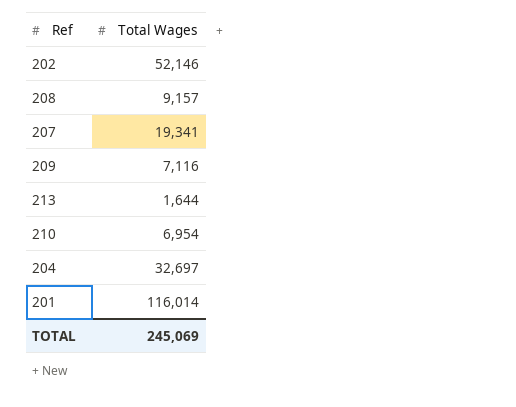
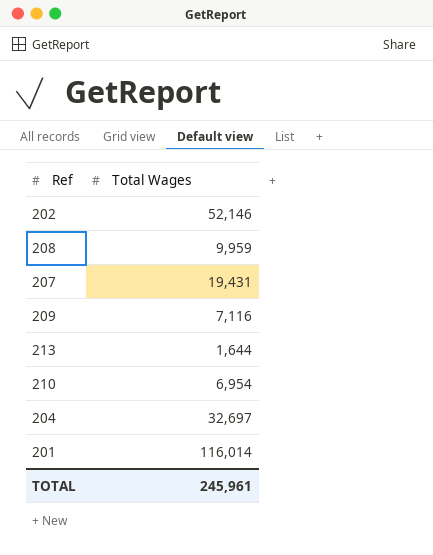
208 | Total Wages: 9,157 -> 9,959
207 | Total Wages: 19,341 -> 19,431
TOTAL | Total Wages: 245,069 -> 245,961

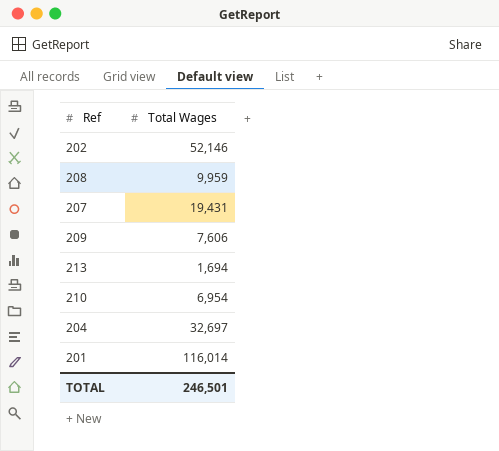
209 | Total Wages: 7,116 -> 7,606
213 | Total Wages: 1,644 -> 1,694
TOTAL | Total Wages: 245,961 -> 246,501

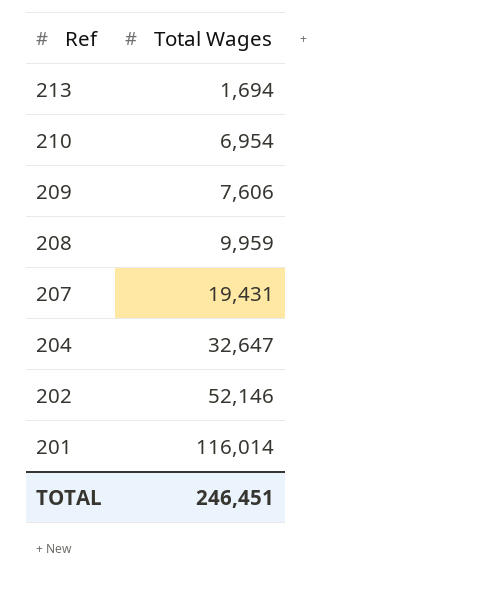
row order: none -> Ref descending
204 | Total Wages: 32,697 -> 32,647
TOTAL | Total Wages: 246,501 -> 246,451

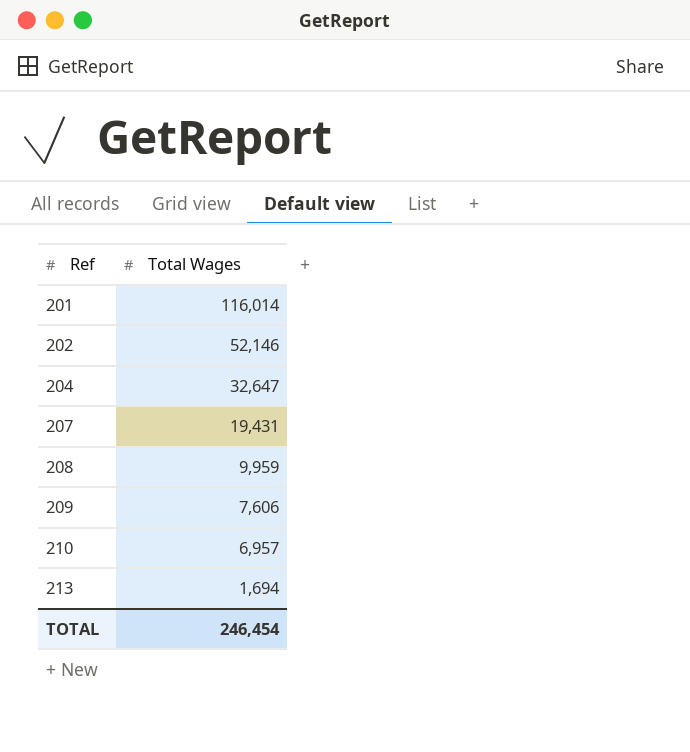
row order: Ref descending -> Ref ascending
210 | Total Wages: 6,954 -> 6,957
TOTAL | Total Wages: 246,451 -> 246,454

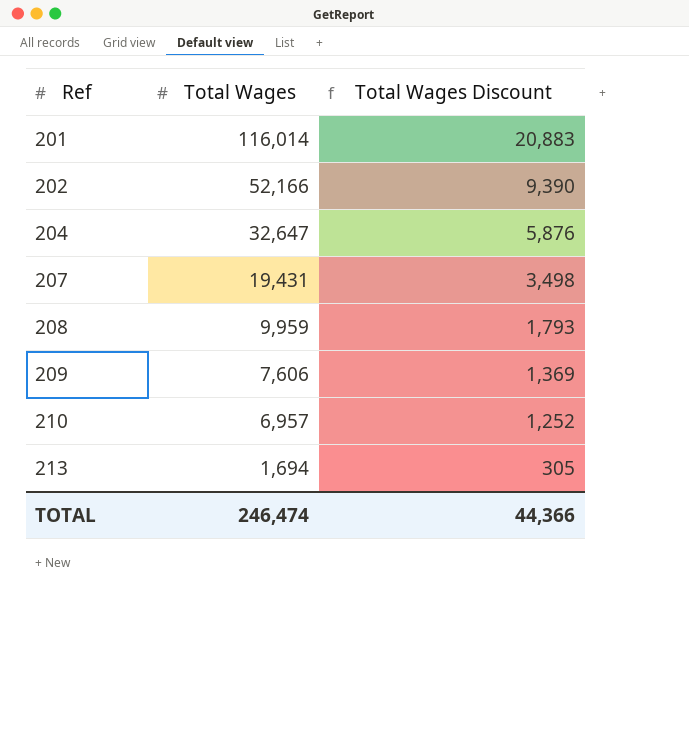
column Total Wages Discount | formula: none -> [Total Wages] * 0.18
202 | Total Wages: 52,146 -> 52,166
TOTAL | Total Wages: 246,454 -> 246,474

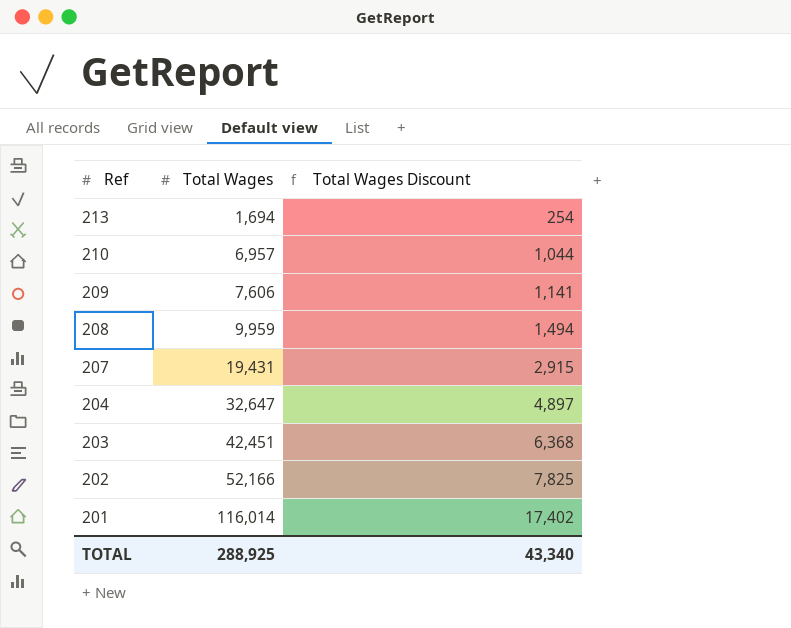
row order: Ref ascending -> Ref descending
column Total Wages Discount | formula: [Total Wages] * 0.18 -> [Total Wages] * 0.15
row 203: none -> 42,451 | 6,368
TOTAL | Total Wages: 246,474 -> 288,925
TOTAL | Total Wages Discount: 44,366 -> 43,340

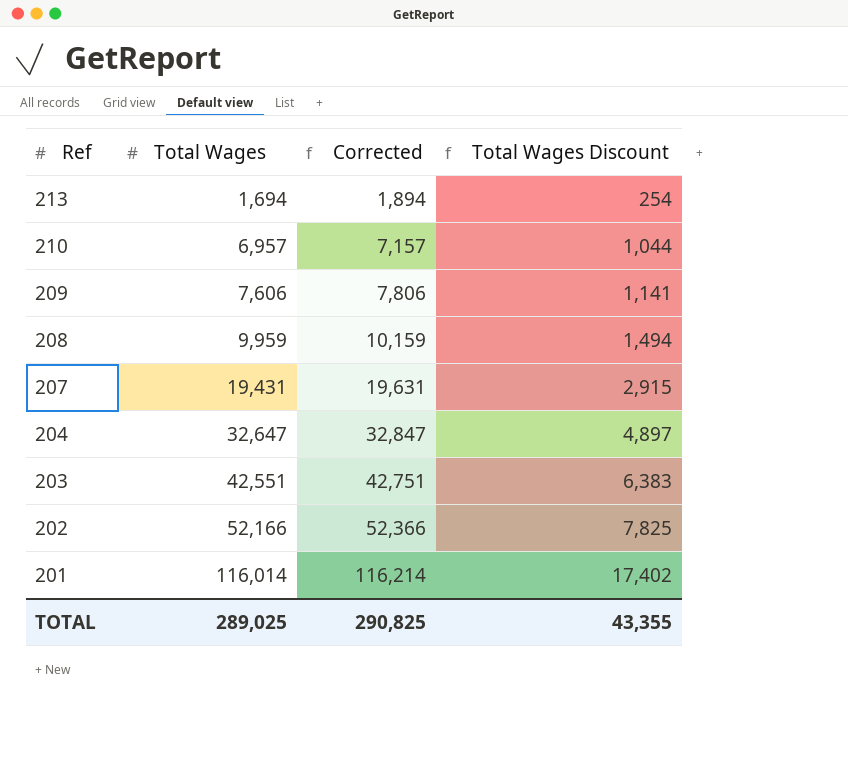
column Corrected | formula: none -> [Total Wages] + 200
203 | Total Wages: 42,451 -> 42,551
203 | Total Wages Discount: 6,368 -> 6,383
TOTAL | Total Wages: 288,925 -> 289,025
TOTAL | Total Wages Discount: 43,340 -> 43,355

